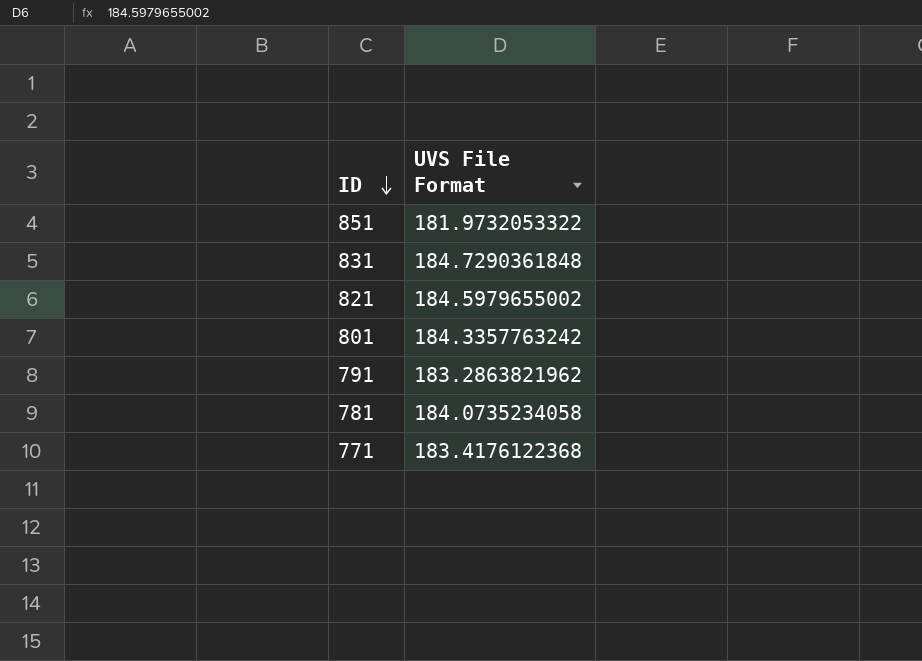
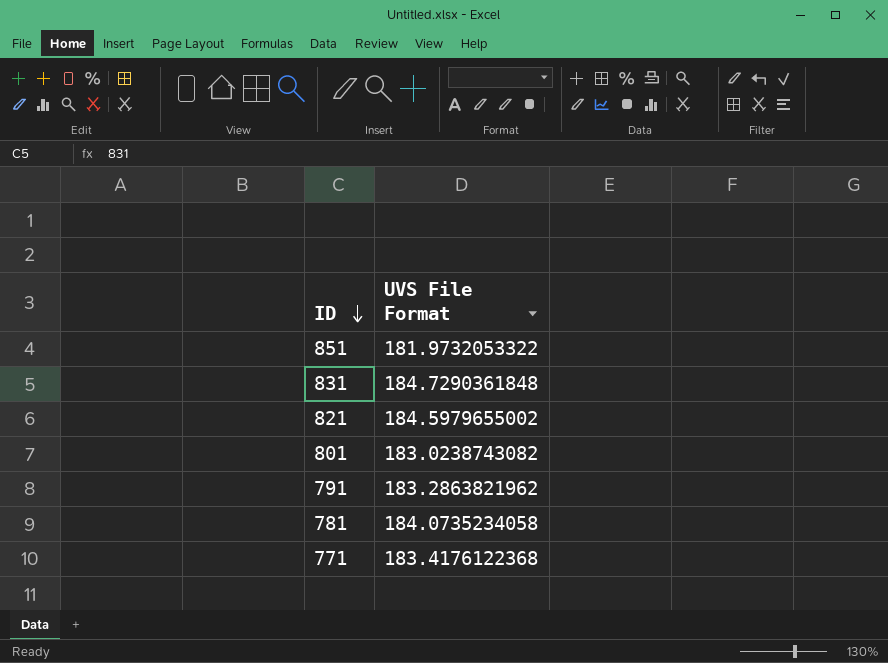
801 | UVS File Format: 184.3357763242 -> 183.0238743082

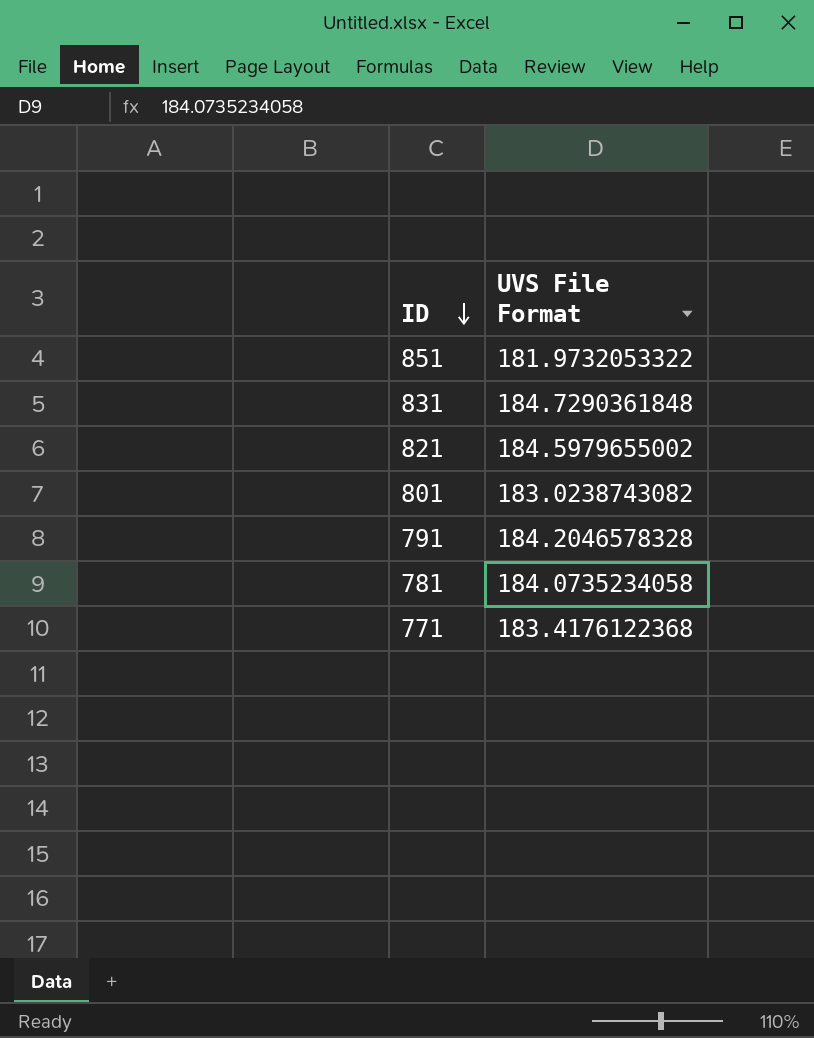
791 | UVS File Format: 183.2863821962 -> 184.2046578328

